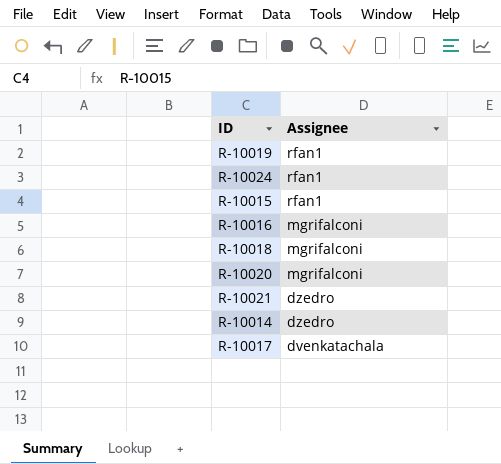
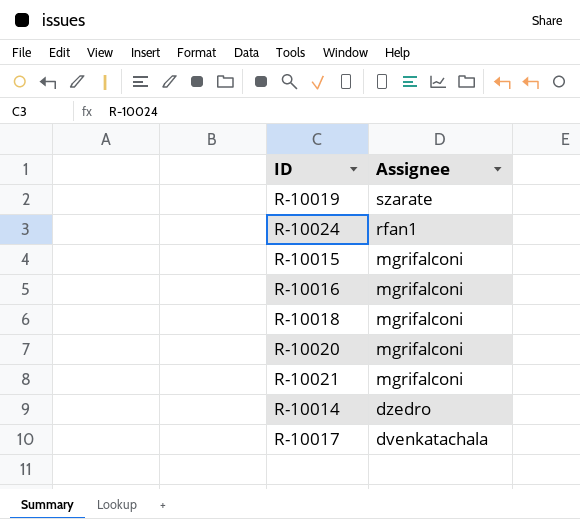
R-10019 | Assignee: rfan1 -> szarate
R-10015 | Assignee: rfan1 -> mgrifalconi
R-10021 | Assignee: dzedro -> mgrifalconi

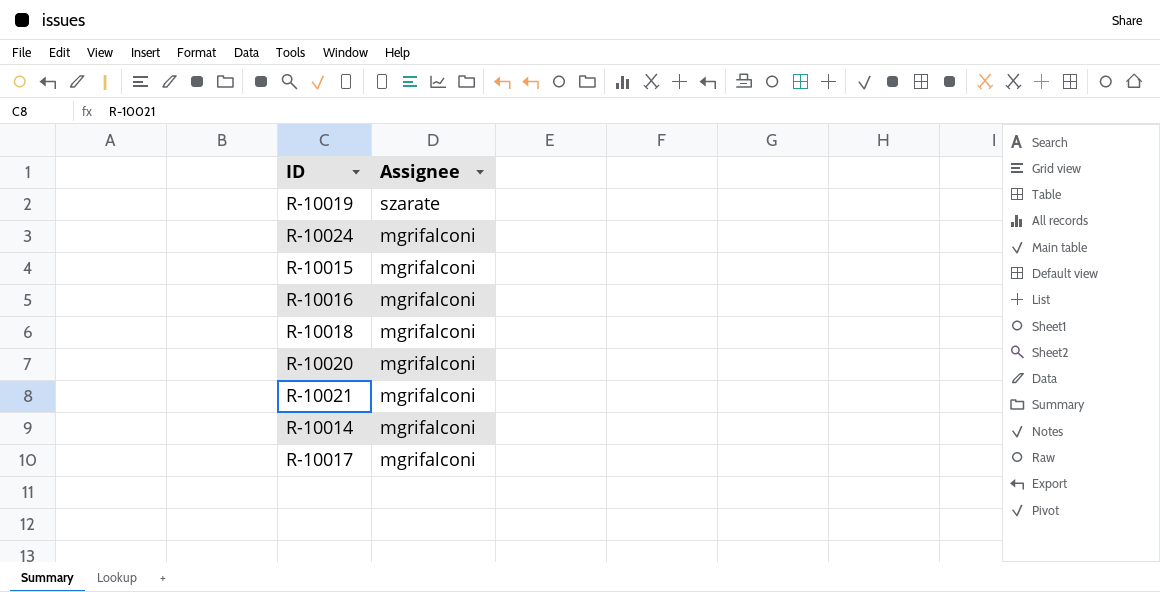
R-10024 | Assignee: rfan1 -> mgrifalconi
R-10014 | Assignee: dzedro -> mgrifalconi
R-10017 | Assignee: dvenkatachala -> mgrifalconi

